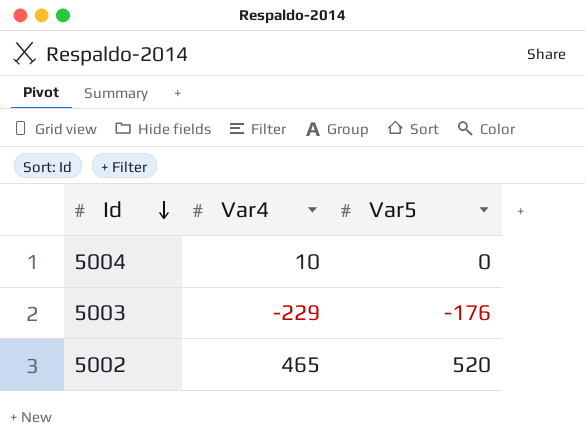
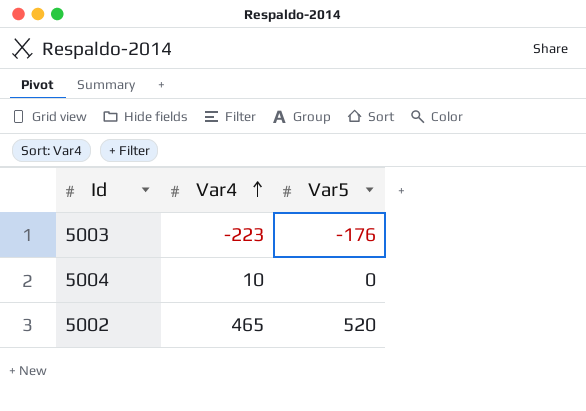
row order: Id descending -> Var4 ascending
5003 | Var4: -229 -> -223

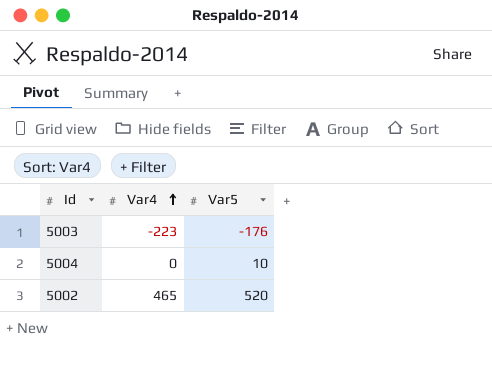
5004 | Var4: 10 -> 0
5004 | Var5: 0 -> 10

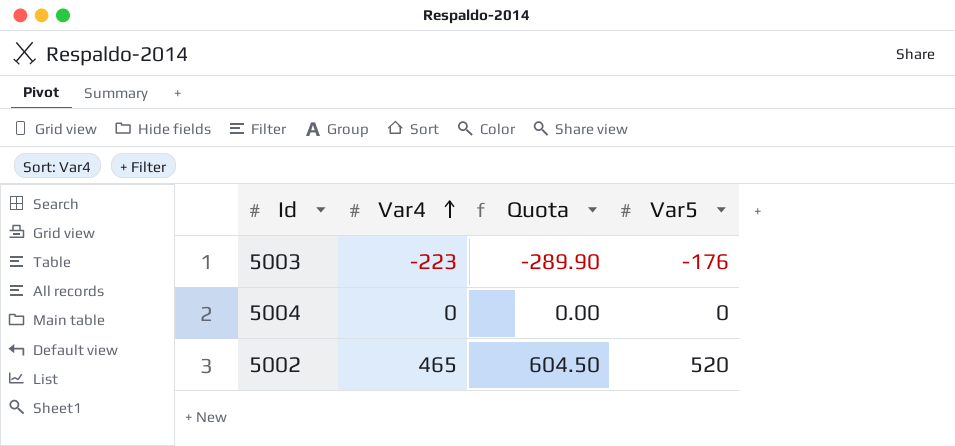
column Quota | formula: none -> [Var4] * 1.3
5004 | Var5: 10 -> 0

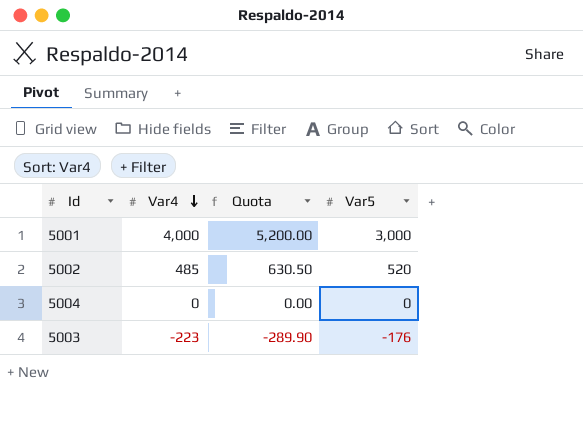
row order: Var4 ascending -> Var4 descending
row 5001: none -> 4,000 | 5,200.00 | 3,000
5002 | Var4: 465 -> 485
5002 | Quota: 604.50 -> 630.50

